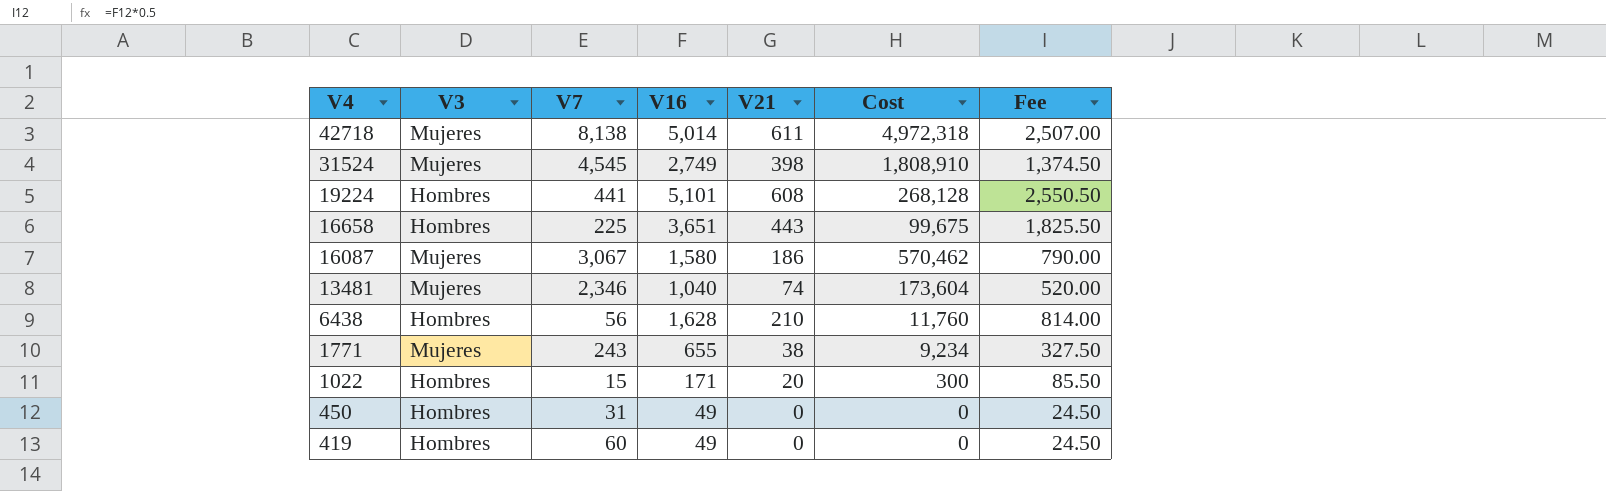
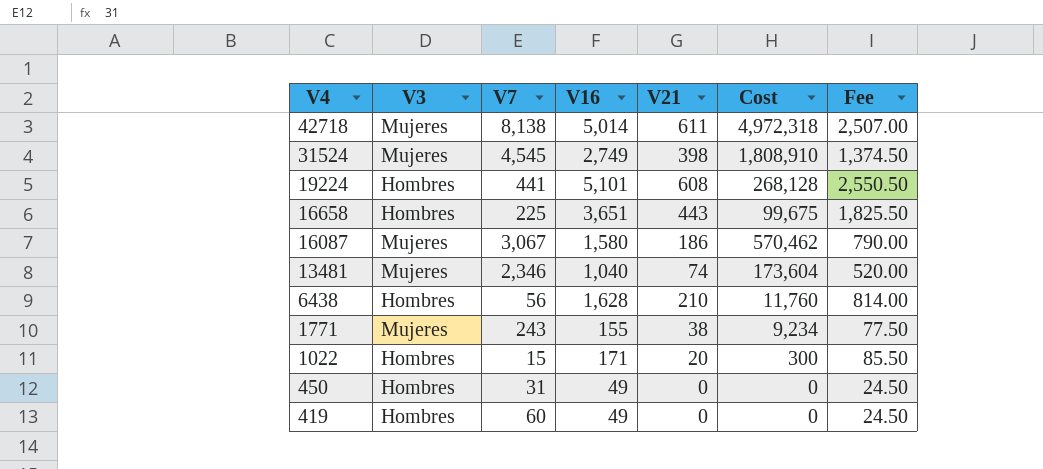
1771 | V16: 655 -> 155
1771 | Fee: 327.50 -> 77.50

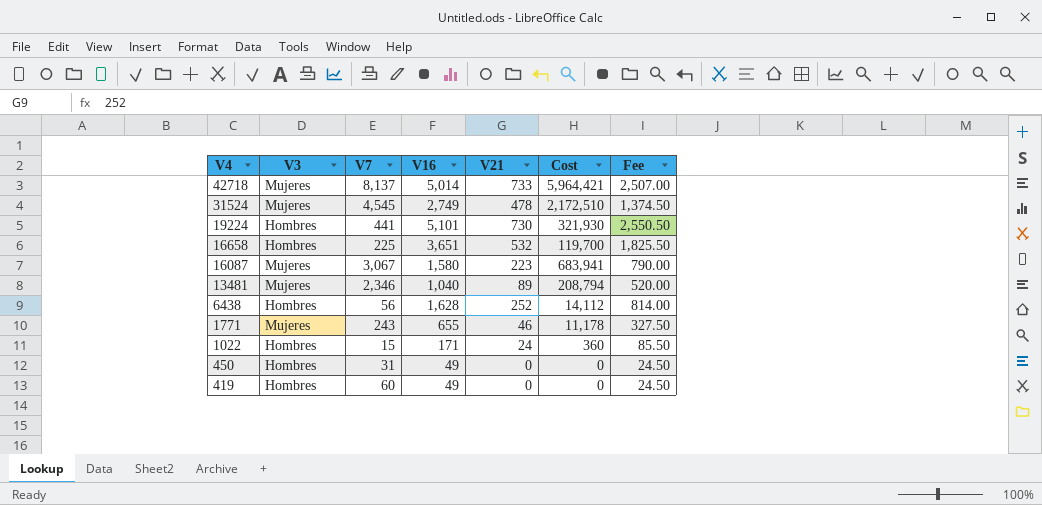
42718 | V7: 8,138 -> 8,137
42718 | V21: 611 -> 733
42718 | Cost: 4,972,318 -> 5,964,421
31524 | V21: 398 -> 478
31524 | Cost: 1,808,910 -> 2,172,510
19224 | V21: 608 -> 730
19224 | Cost: 268,128 -> 321,930
16658 | V21: 443 -> 532
16658 | Cost: 99,675 -> 119,700
16087 | V21: 186 -> 223
16087 | Cost: 570,462 -> 683,941
13481 | V21: 74 -> 89
13481 | Cost: 173,604 -> 208,794
6438 | V21: 210 -> 252
6438 | Cost: 11,760 -> 14,112
1771 | V16: 155 -> 655
1771 | V21: 38 -> 46
1771 | Cost: 9,234 -> 11,178
1771 | Fee: 77.50 -> 327.50
1022 | V21: 20 -> 24
1022 | Cost: 300 -> 360

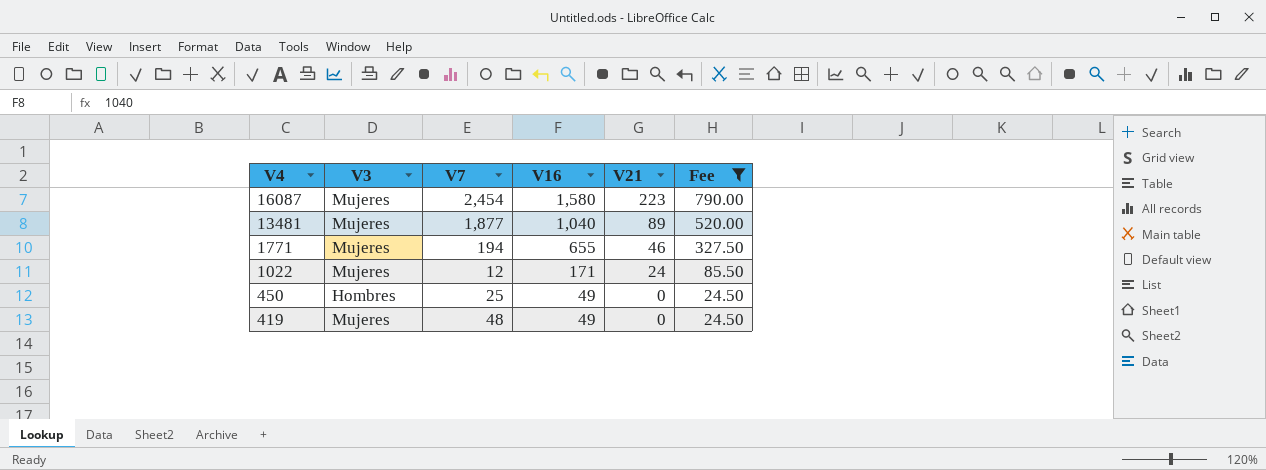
filter: none -> Fee <= 790.00
column Cost | formula: [V7] * [V21] -> none
16087 | V7: 3,067 -> 2,454
13481 | V7: 2,346 -> 1,877
1771 | V7: 243 -> 194
1022 | V3: Hombres -> Mujeres
1022 | V7: 15 -> 12
450 | V7: 31 -> 25
419 | V3: Hombres -> Mujeres
419 | V7: 60 -> 48

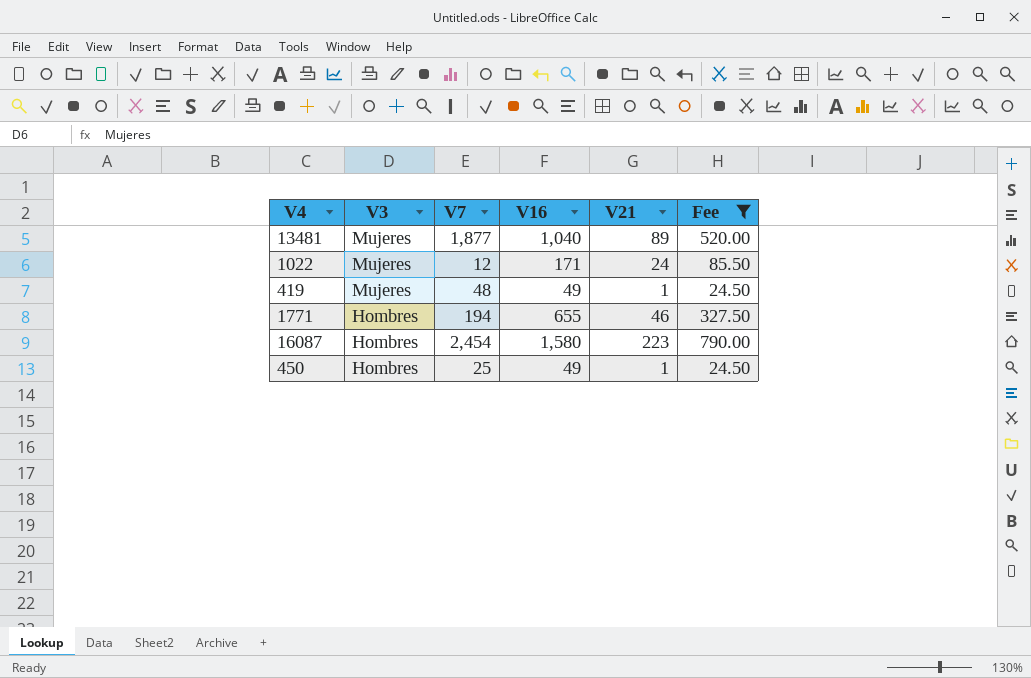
row order: V4 descending -> V3 descending
419 | V21: 0 -> 1
1771 | V3: Mujeres -> Hombres
16087 | V3: Mujeres -> Hombres
450 | V21: 0 -> 1

